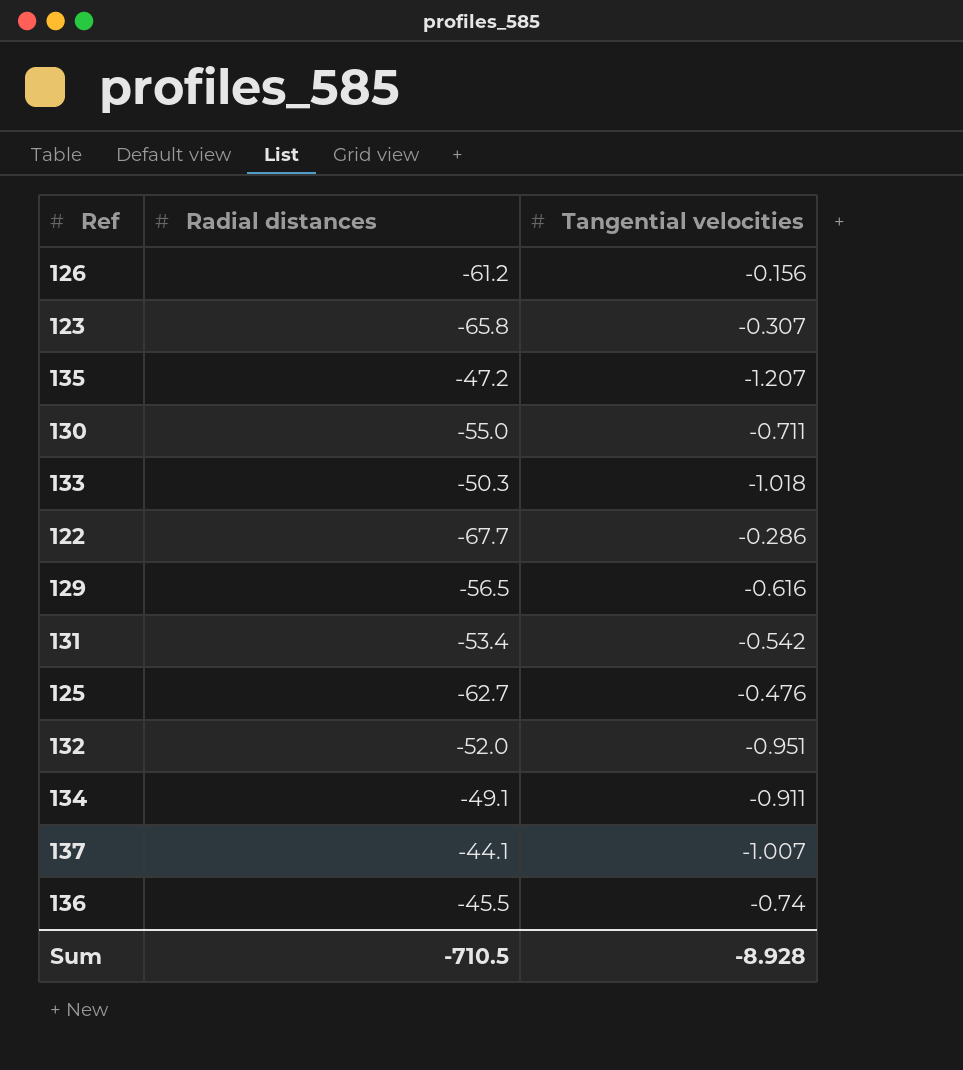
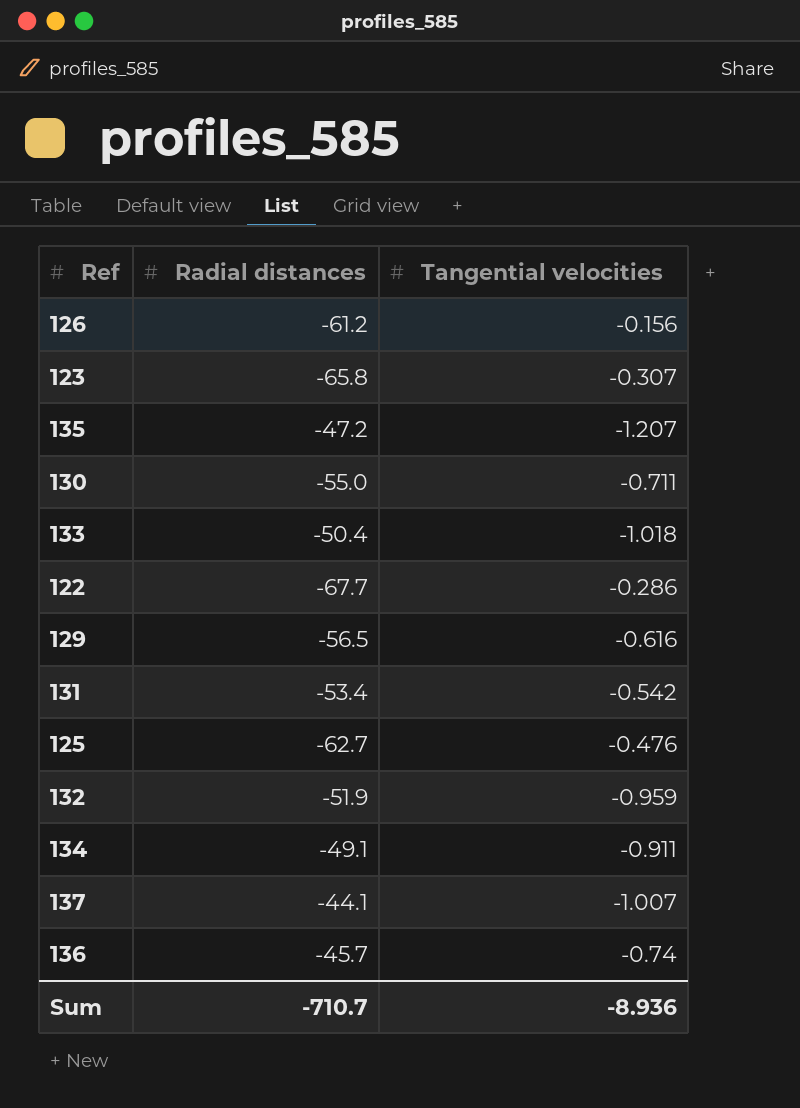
133 | Radial distances: -50.3 -> -50.4
132 | Radial distances: -52.0 -> -51.9
132 | Tangential velocities: -0.951 -> -0.959
136 | Radial distances: -45.5 -> -45.7
Sum | Radial distances: -710.5 -> -710.7
Sum | Tangential velocities: -8.928 -> -8.936

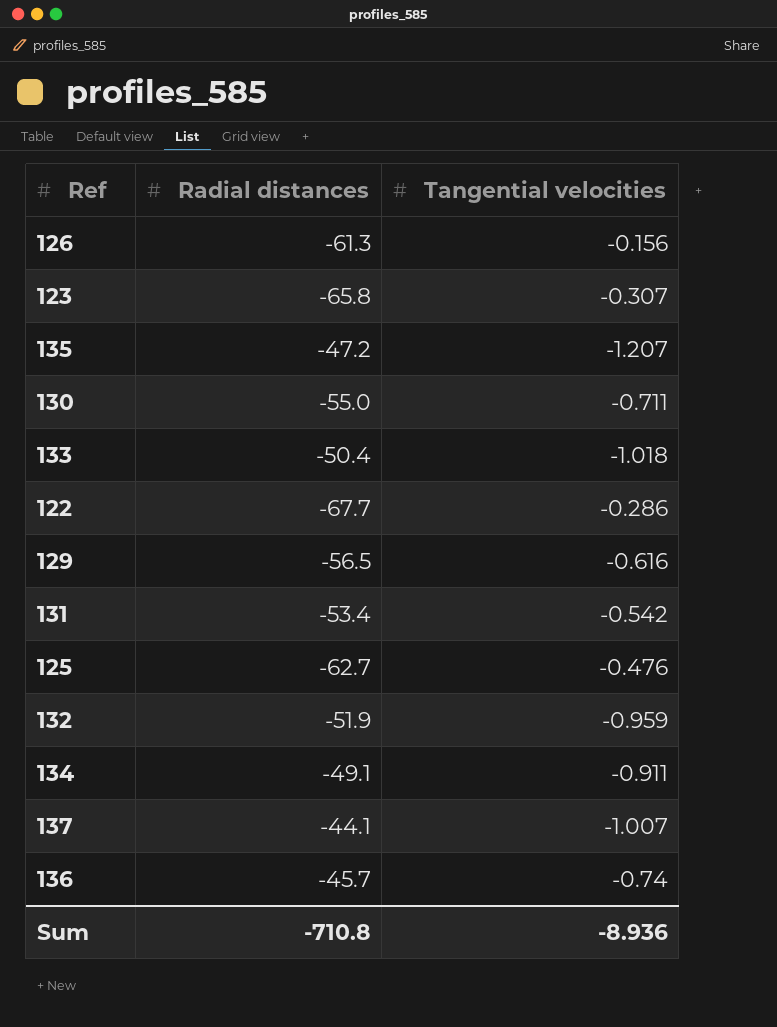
126 | Radial distances: -61.2 -> -61.3
Sum | Radial distances: -710.7 -> -710.8

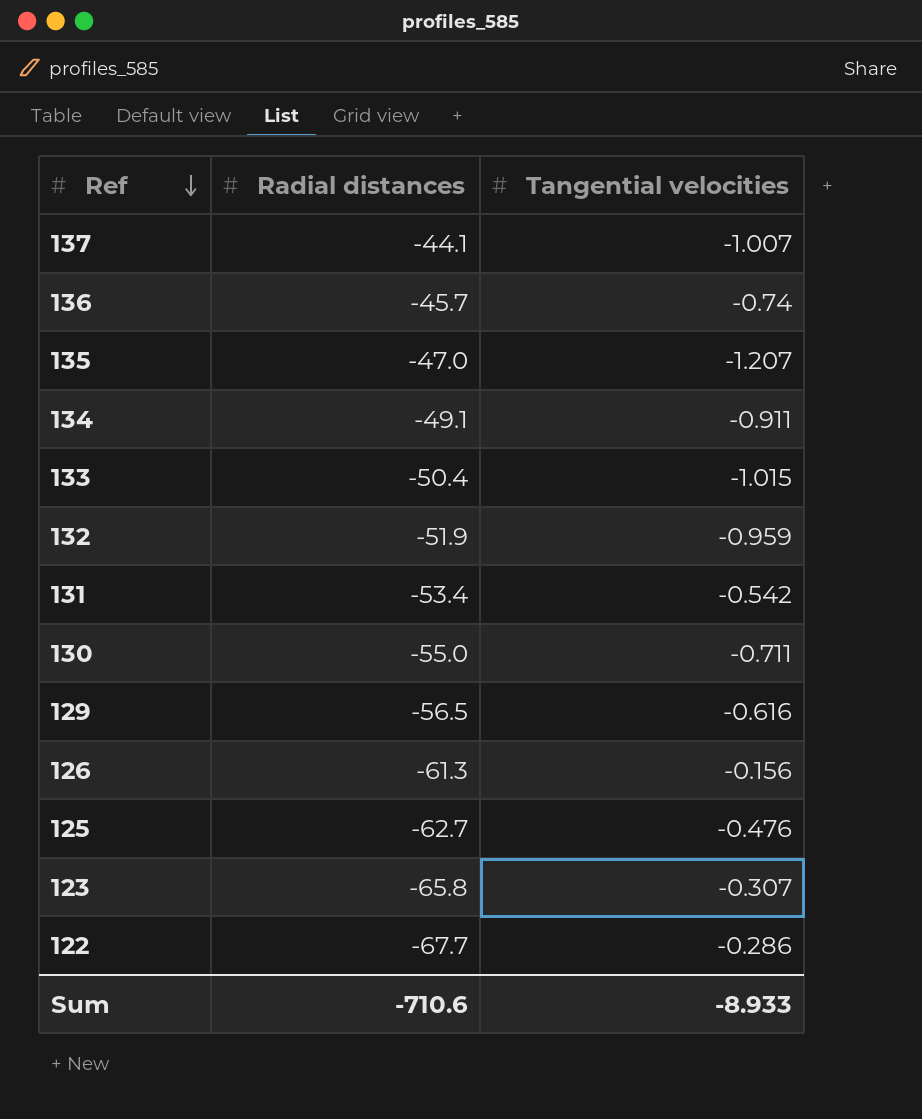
row order: none -> Ref descending
135 | Radial distances: -47.2 -> -47.0
133 | Tangential velocities: -1.018 -> -1.015
Sum | Radial distances: -710.8 -> -710.6
Sum | Tangential velocities: -8.936 -> -8.933

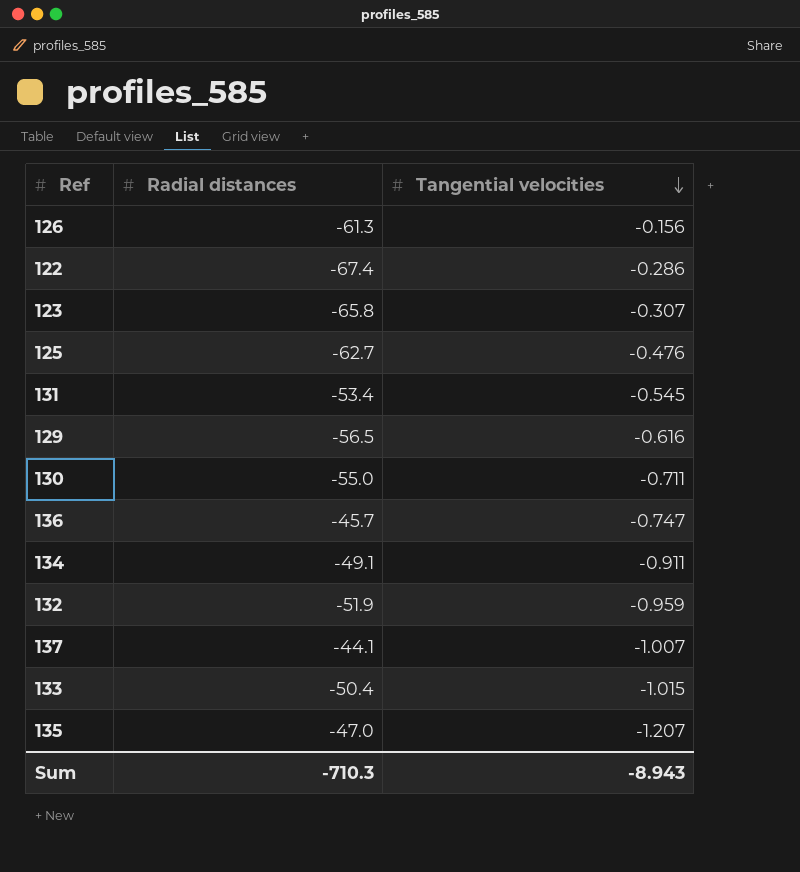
row order: Ref descending -> Tangential velocities descending
122 | Radial distances: -67.7 -> -67.4
131 | Tangential velocities: -0.542 -> -0.545
136 | Tangential velocities: -0.74 -> -0.747
Sum | Radial distances: -710.6 -> -710.3
Sum | Tangential velocities: -8.933 -> -8.943

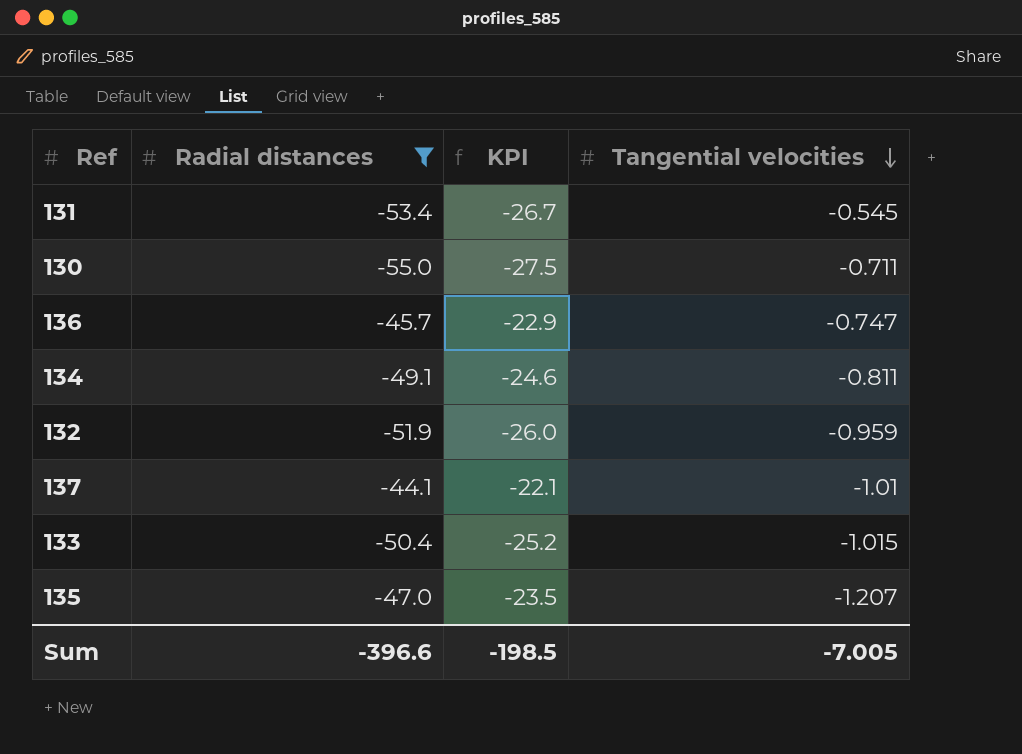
filter: none -> Radial distances >= -55.0
column KPI | formula: none -> [Radial distances] * 0.5
134 | Tangential velocities: -0.911 -> -0.811
137 | Tangential velocities: -1.007 -> -1.01
Sum | Radial distances: -710.3 -> -396.6
Sum | Tangential velocities: -8.943 -> -7.005

